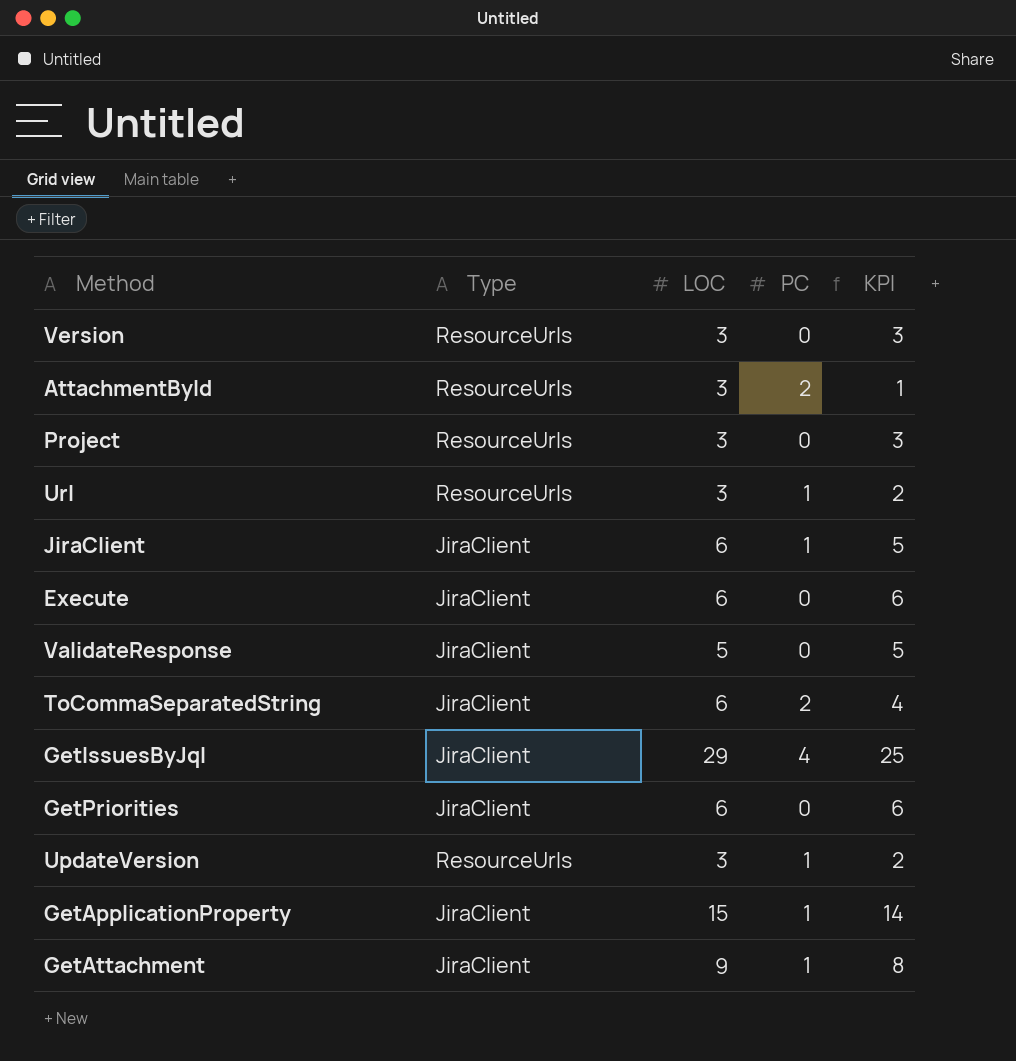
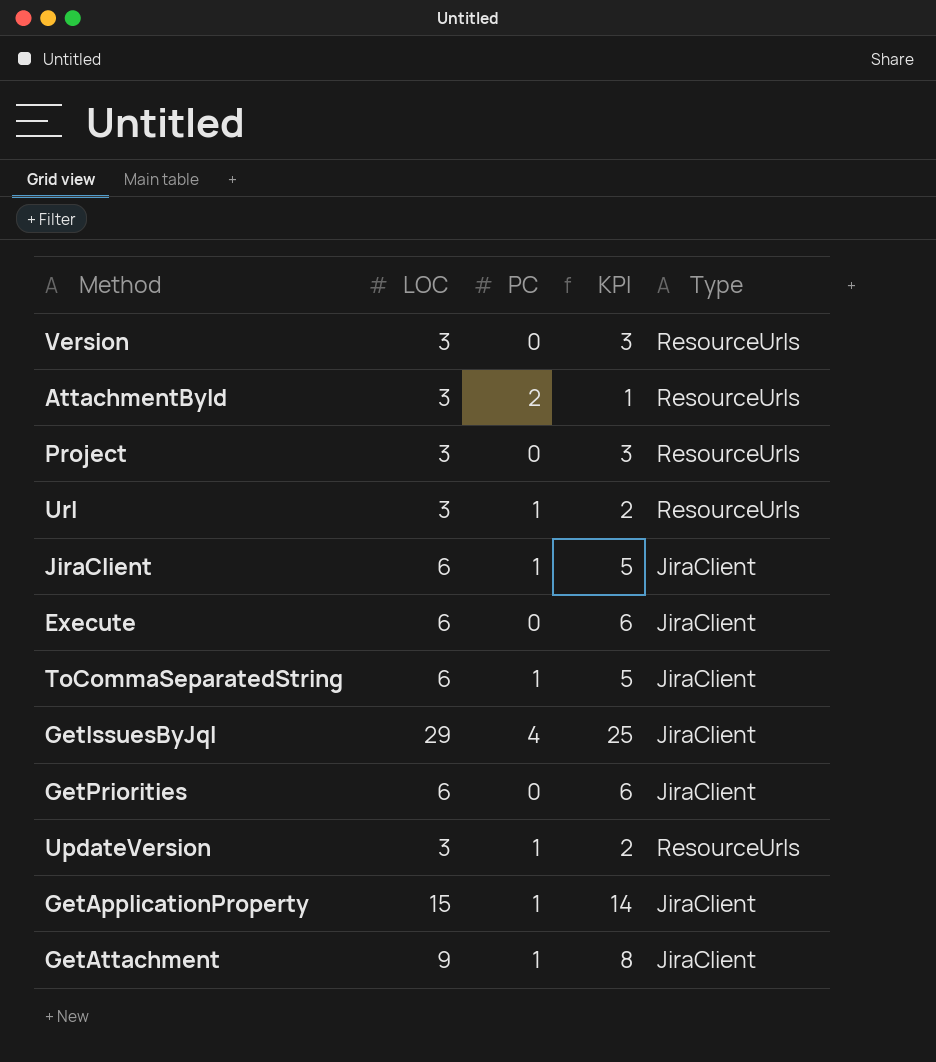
column Type | position: 2 -> 5
row ValidateResponse: JiraClient | 5 | 0 | 5 -> none
ToCommaSeparatedString | PC: 2 -> 1
ToCommaSeparatedString | KPI: 4 -> 5

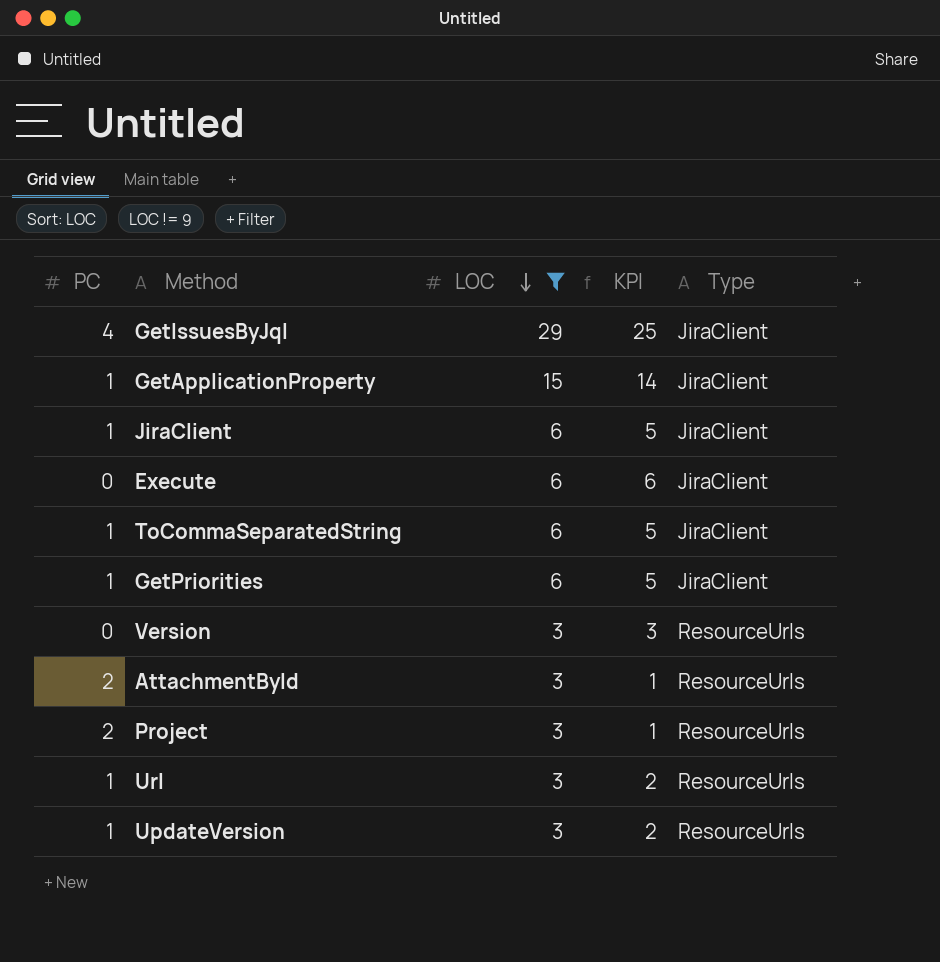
filter: none -> LOC != 9
row order: none -> LOC descending
column PC | position: 3 -> 1
GetPriorities | PC: 0 -> 1
GetPriorities | KPI: 6 -> 5
Project | PC: 0 -> 2
Project | KPI: 3 -> 1

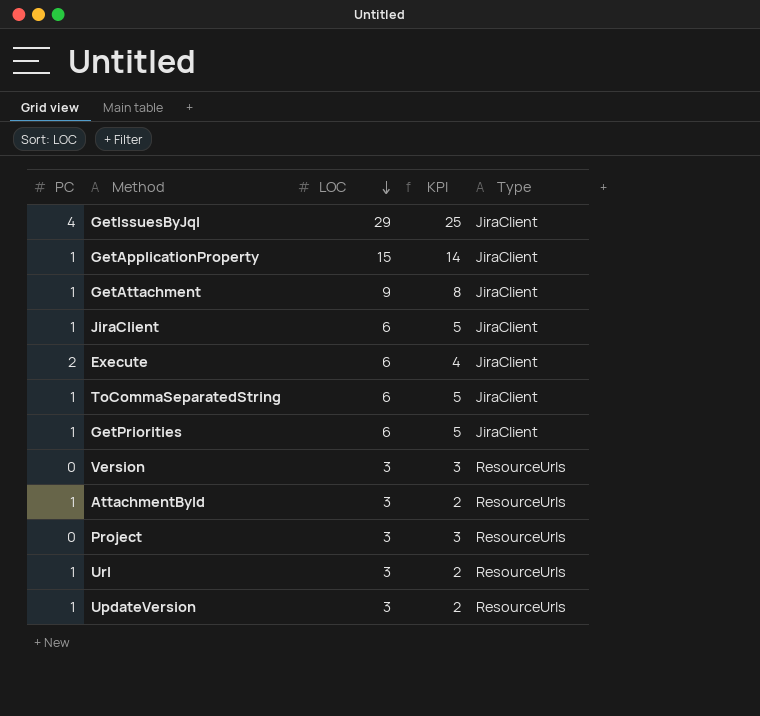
filter: LOC != 9 -> none
Execute | PC: 0 -> 2
Execute | KPI: 6 -> 4
AttachmentById | PC: 2 -> 1
AttachmentById | KPI: 1 -> 2
Project | PC: 2 -> 0
Project | KPI: 1 -> 3

